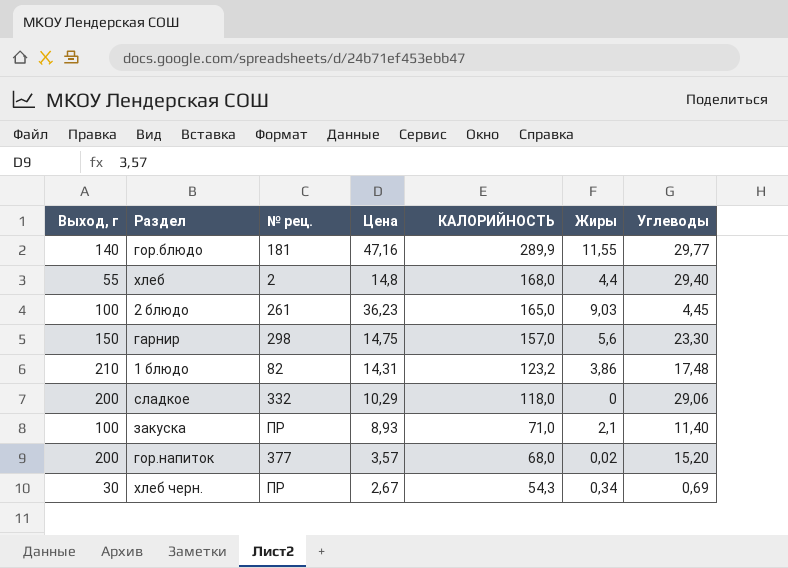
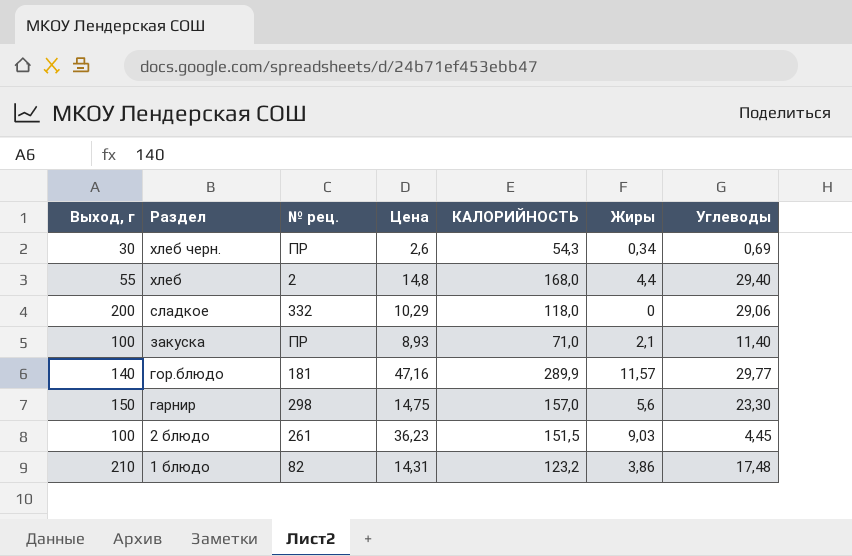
row order: КАЛОРИЙНОСТЬ descending -> Раздел descending
row гор.напиток: 200 | 377 | 3,57 | 68,0 | 0,02 | 15,20 -> none
хлеб черн. | Цена: 2,67 -> 2,6
гор.блюдо | Жиры: 11,55 -> 11,57
2 блюдо | КАЛОРИЙНОСТЬ: 165,0 -> 151,5

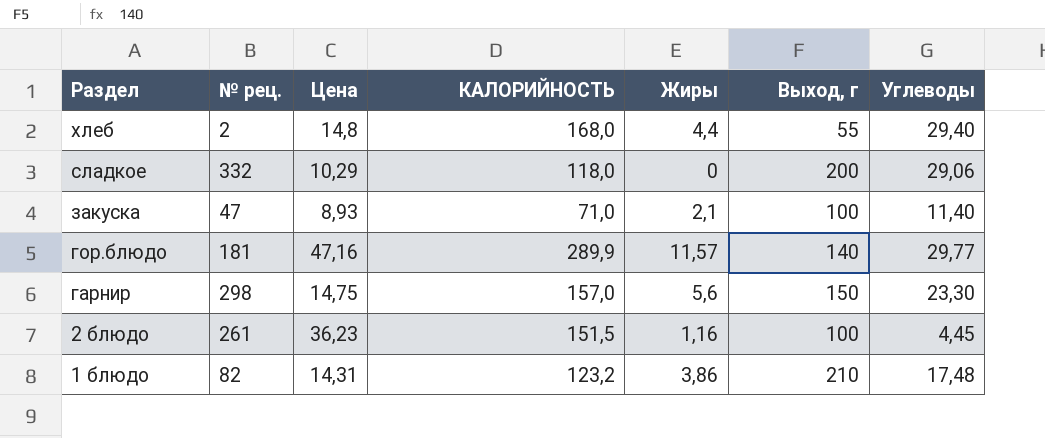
column Выход, г | position: 1 -> 6
row хлеб черн.: 30 | ПР | 2,6 | 54,3 | 0,34 | 0,69 -> none
закуска | № рец.: ПР -> 47
2 блюдо | Жиры: 9,03 -> 1,16

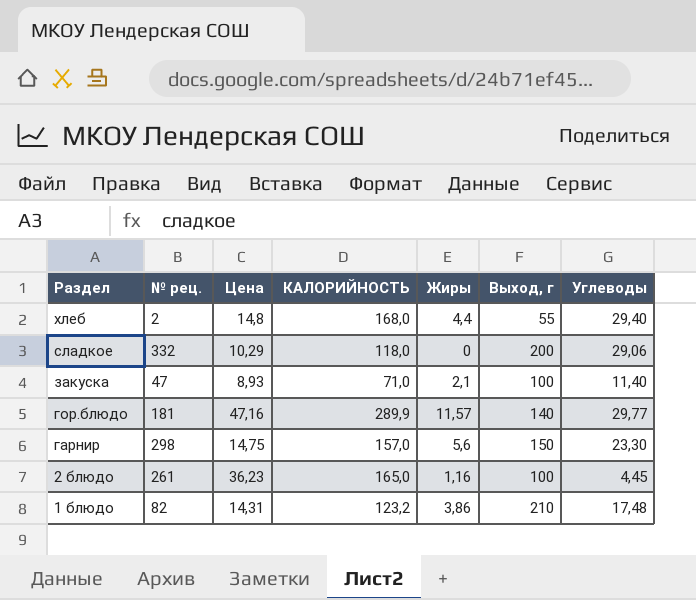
2 блюдо | КАЛОРИЙНОСТЬ: 151,5 -> 165,0

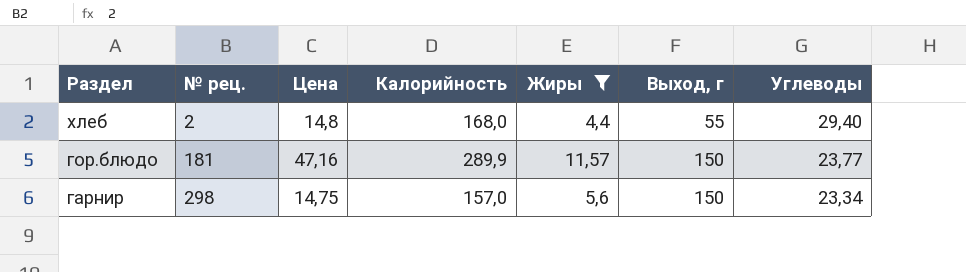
filter: none -> Жиры >= 4,4
column name: КАЛОРИЙНОСТЬ -> Калорийность
гор.блюдо | Выход, г: 140 -> 150
гор.блюдо | Углеводы: 29,77 -> 23,77
гарнир | Углеводы: 23,30 -> 23,34

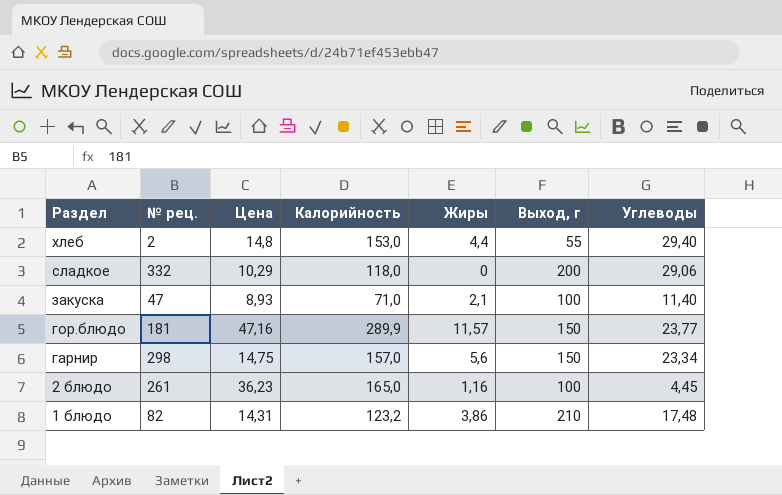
filter: Жиры >= 4,4 -> none
хлеб | Калорийность: 168,0 -> 153,0

